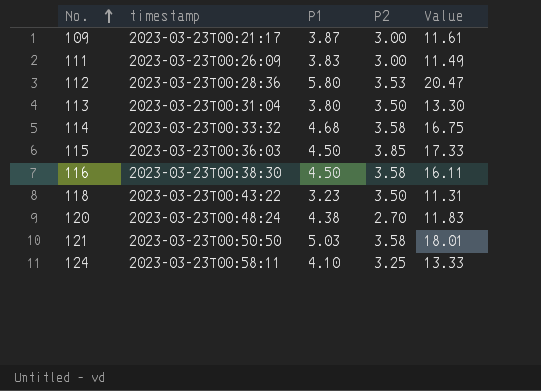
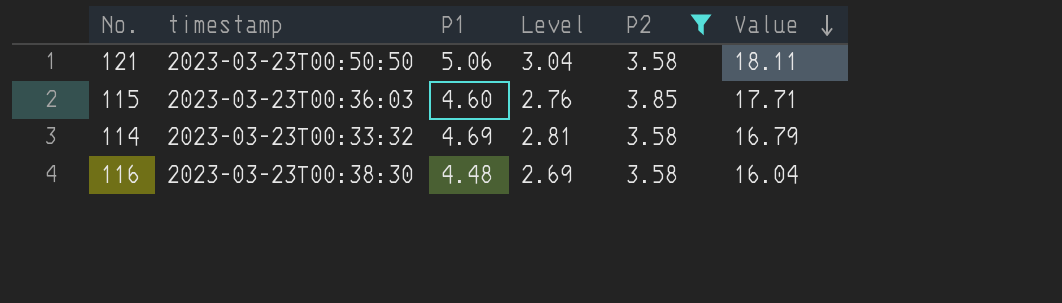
filter: none -> P2 >= 3.58
row order: No. ascending -> Value descending
column Level | formula: none -> [P1] * 0.6
121 | P1: 5.03 -> 5.06
121 | Value: 18.01 -> 18.11
115 | P1: 4.50 -> 4.60
115 | Value: 17.33 -> 17.71
114 | P1: 4.68 -> 4.69
114 | Value: 16.75 -> 16.79
116 | P1: 4.50 -> 4.48
116 | Value: 16.11 -> 16.04

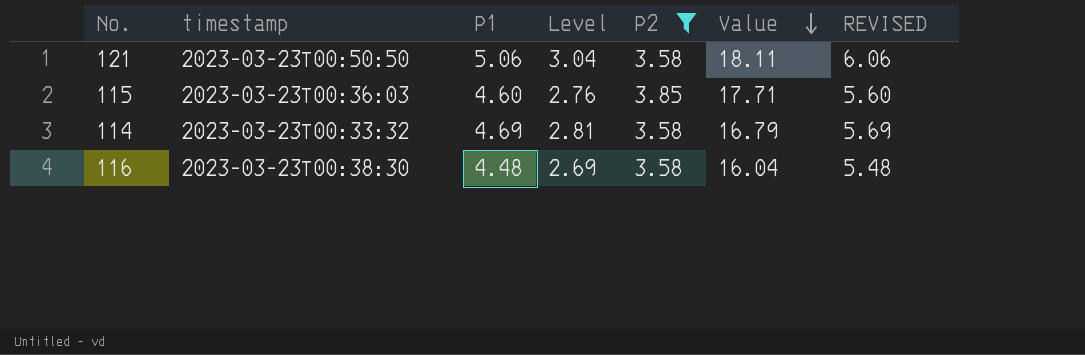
column REVISED | formula: none -> [P1] + 1

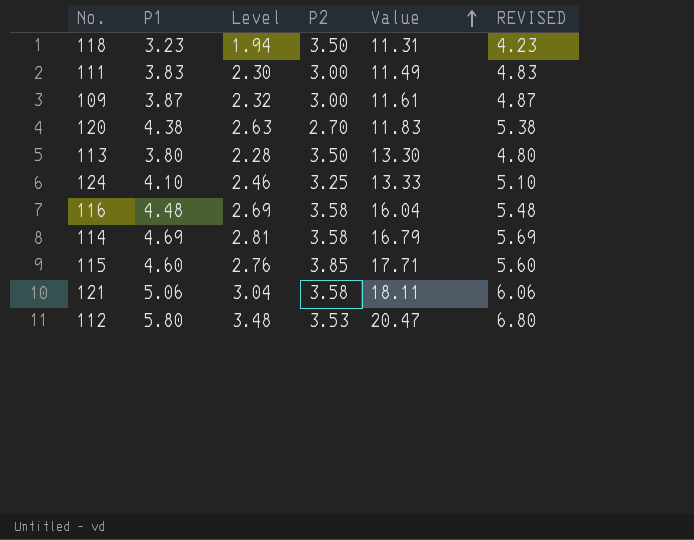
filter: P2 >= 3.58 -> none
row order: Value descending -> Value ascending
column timestamp | position: 2 -> none

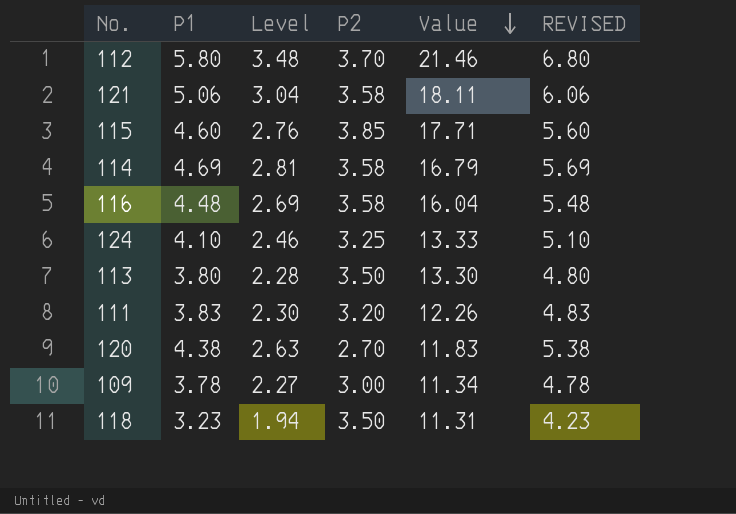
row order: Value ascending -> Value descending
112 | P2: 3.53 -> 3.70
112 | Value: 20.47 -> 21.46
111 | P2: 3.00 -> 3.20
111 | Value: 11.49 -> 12.26
109 | P1: 3.87 -> 3.78
109 | Level: 2.32 -> 2.27
109 | Value: 11.61 -> 11.34
109 | REVISED: 4.87 -> 4.78

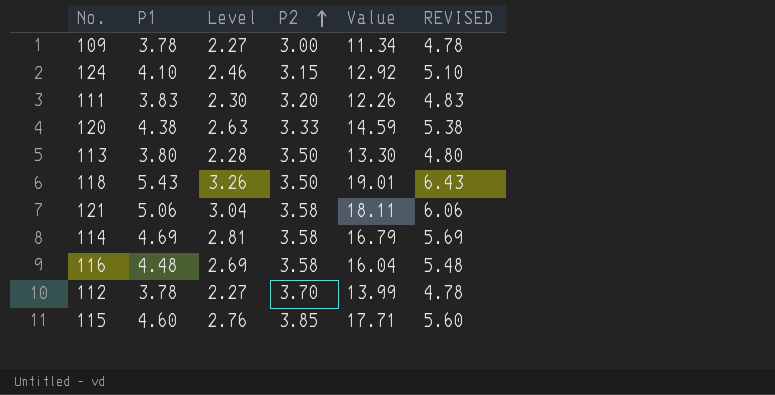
row order: Value descending -> P2 ascending
124 | P2: 3.25 -> 3.15
124 | Value: 13.33 -> 12.92
120 | P2: 2.70 -> 3.33
120 | Value: 11.83 -> 14.59
118 | P1: 3.23 -> 5.43
118 | Level: 1.94 -> 3.26
118 | Value: 11.31 -> 19.01
118 | REVISED: 4.23 -> 6.43
112 | P1: 5.80 -> 3.78
112 | Level: 3.48 -> 2.27
112 | Value: 21.46 -> 13.99
112 | REVISED: 6.80 -> 4.78

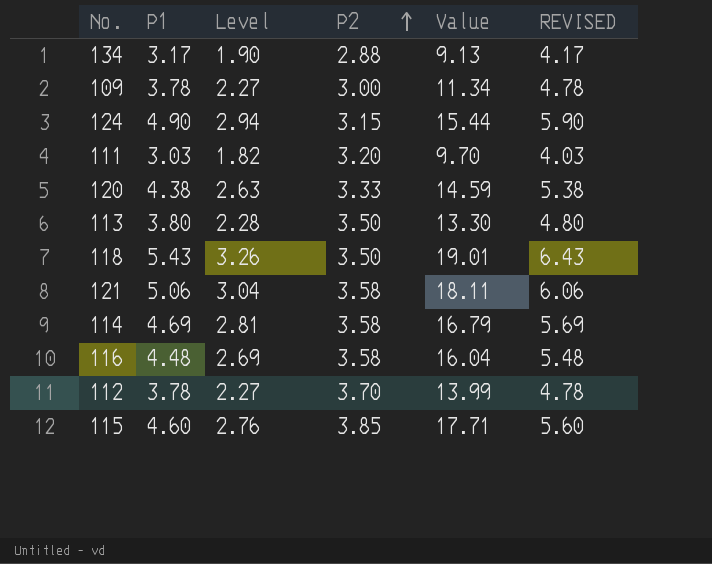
row 134: none -> 3.17 | 1.90 | 2.88 | 9.13 | 4.17
124 | P1: 4.10 -> 4.90
124 | Level: 2.46 -> 2.94
124 | Value: 12.92 -> 15.44
124 | REVISED: 5.10 -> 5.90
111 | P1: 3.83 -> 3.03
111 | Level: 2.30 -> 1.82
111 | Value: 12.26 -> 9.70
111 | REVISED: 4.83 -> 4.03

